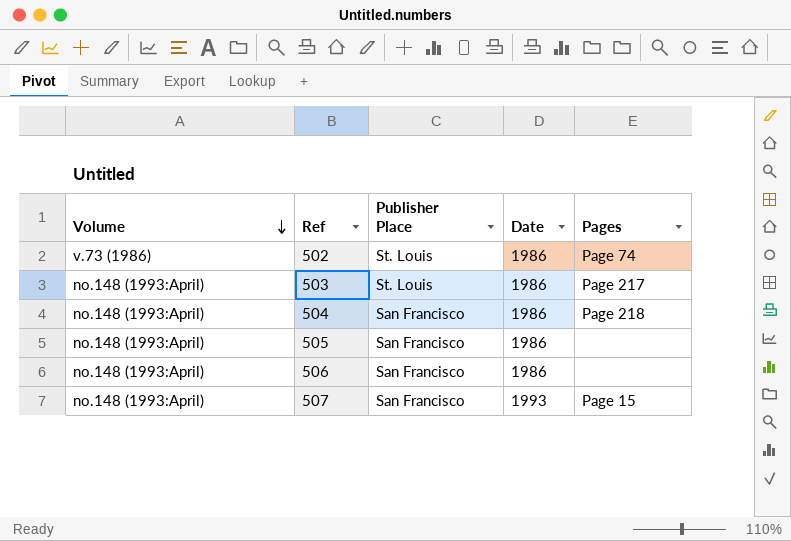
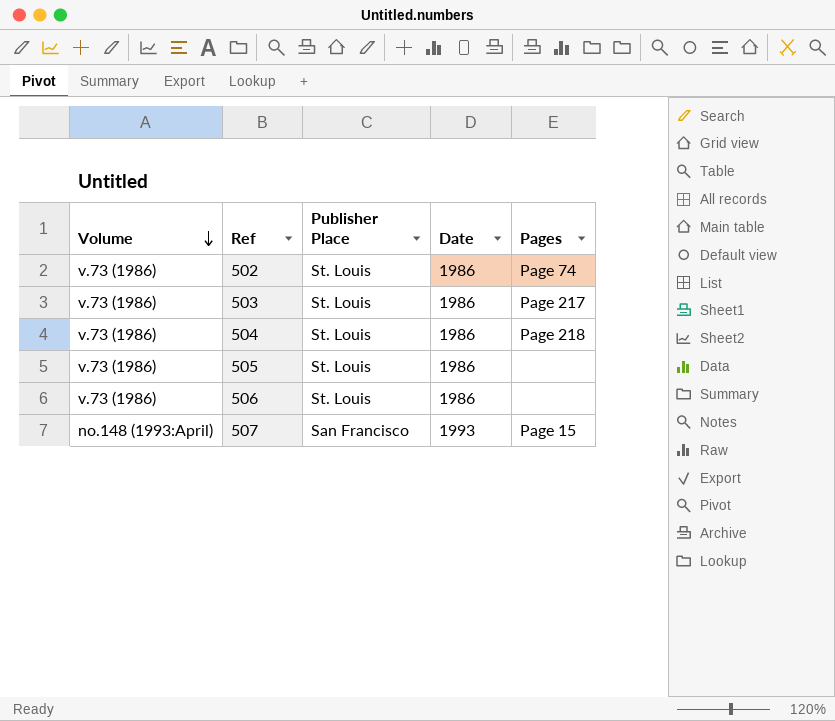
503 | Volume: no.148 (1993:April) -> v.73 (1986)
504 | Volume: no.148 (1993:April) -> v.73 (1986)
504 | Publisher Place: San Francisco -> St. Louis
505 | Volume: no.148 (1993:April) -> v.73 (1986)
505 | Publisher Place: San Francisco -> St. Louis
506 | Volume: no.148 (1993:April) -> v.73 (1986)
506 | Publisher Place: San Francisco -> St. Louis

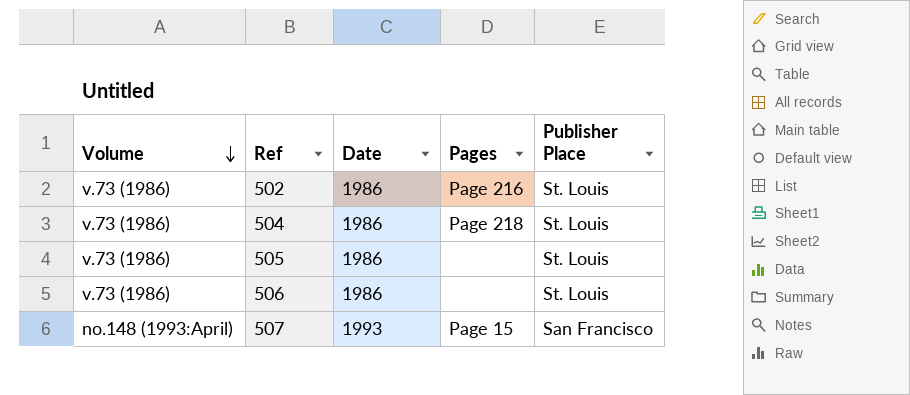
column Publisher Place | position: 3 -> 5
row 503: v.73 (1986) | St. Louis | 1986 | Page 217 -> none
502 | Pages: Page 74 -> Page 216

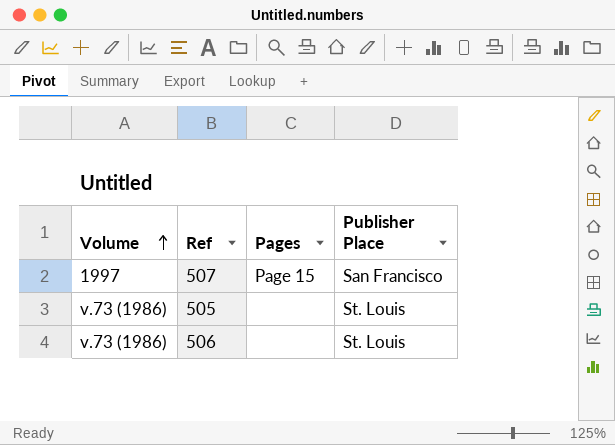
row order: Volume descending -> Volume ascending
column Date | position: 3 -> none
row 502: v.73 (1986) | 1986 | Page 216 | St. Louis -> none
row 504: v.73 (1986) | 1986 | Page 218 | St. Louis -> none
507 | Volume: no.148 (1993:April) -> 1997

